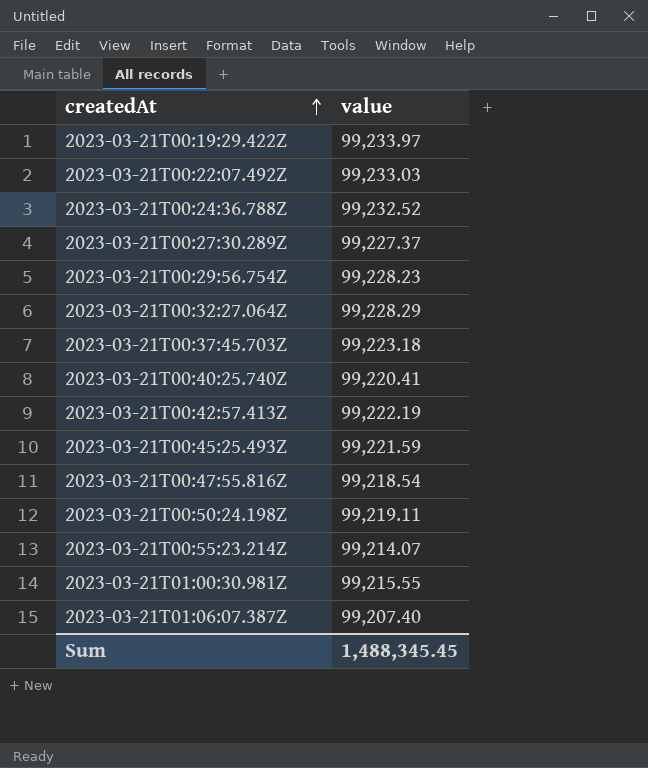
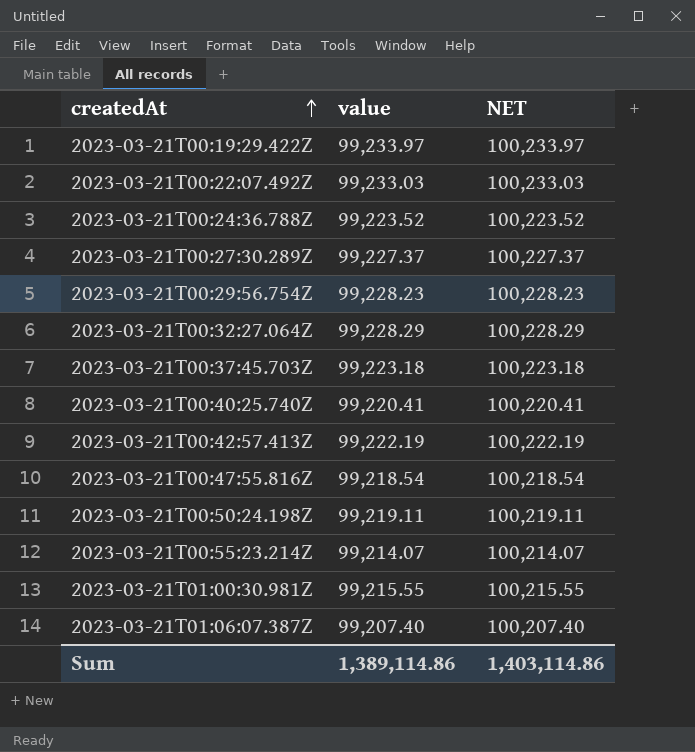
column NET | formula: none -> [value] + 1000
row 2023-03-21T00:45:25.493Z: 99,221.59 -> none
2023-03-21T00:24:36.788Z | value: 99,232.52 -> 99,223.52
Sum | value: 1,488,345.45 -> 1,389,114.86

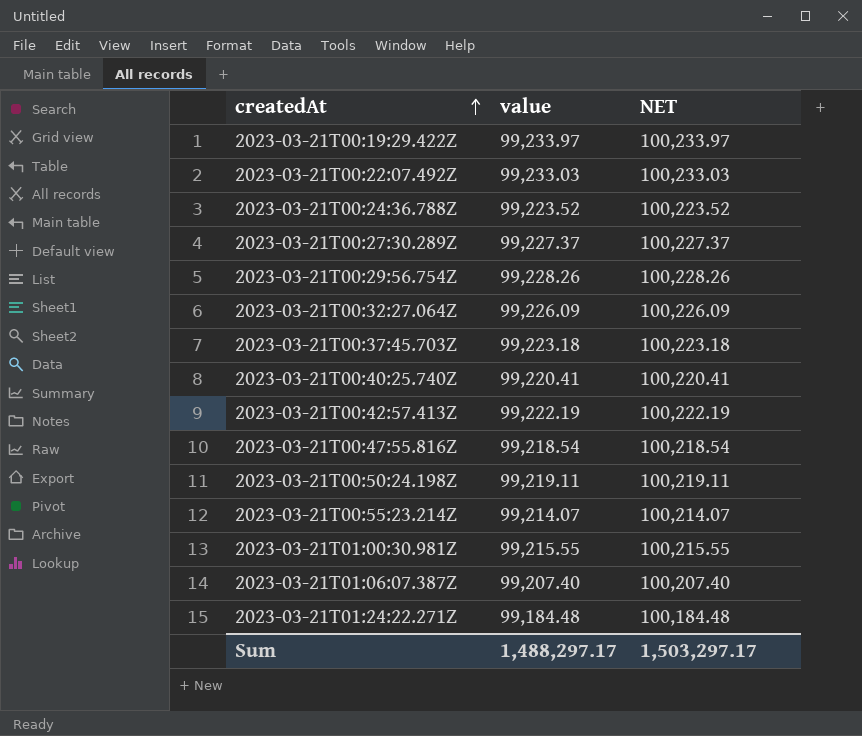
2023-03-21T00:29:56.754Z | value: 99,228.23 -> 99,228.26
2023-03-21T00:29:56.754Z | NET: 100,228.23 -> 100,228.26
2023-03-21T00:32:27.064Z | value: 99,228.29 -> 99,226.09
2023-03-21T00:32:27.064Z | NET: 100,228.29 -> 100,226.09
row 2023-03-21T01:24:22.271Z: none -> 99,184.48 | 100,184.48
Sum | value: 1,389,114.86 -> 1,488,297.17
Sum | NET: 1,403,114.86 -> 1,503,297.17

